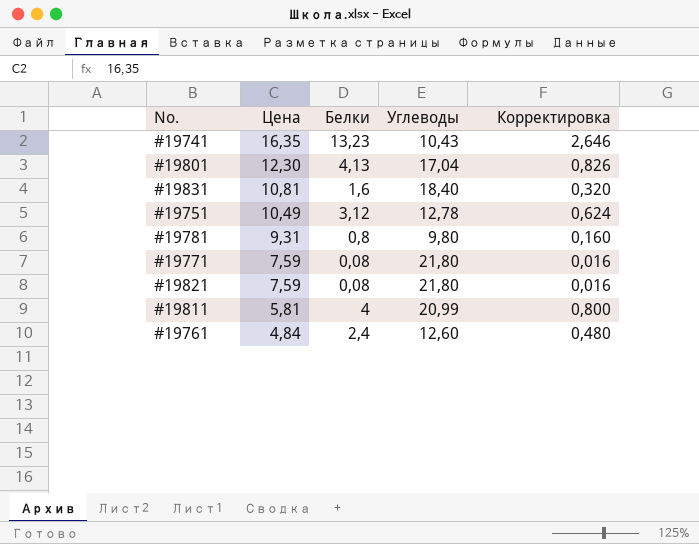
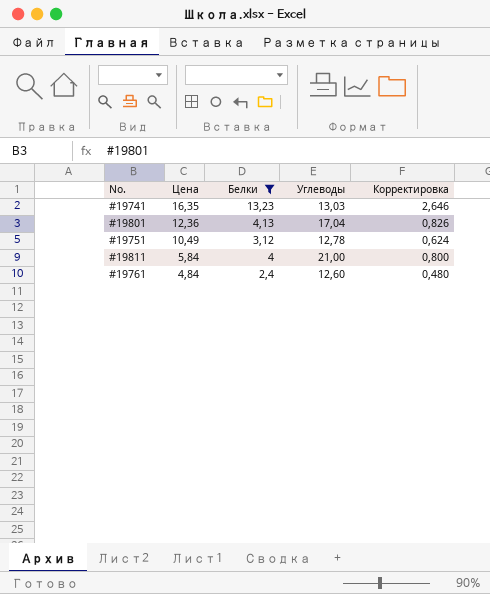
filter: none -> Белки >= 2,4
#19741 | Углеводы: 10,43 -> 13,03
#19801 | Цена: 12,30 -> 12,36
#19811 | Цена: 5,81 -> 5,84
#19811 | Углеводы: 20,99 -> 21,00

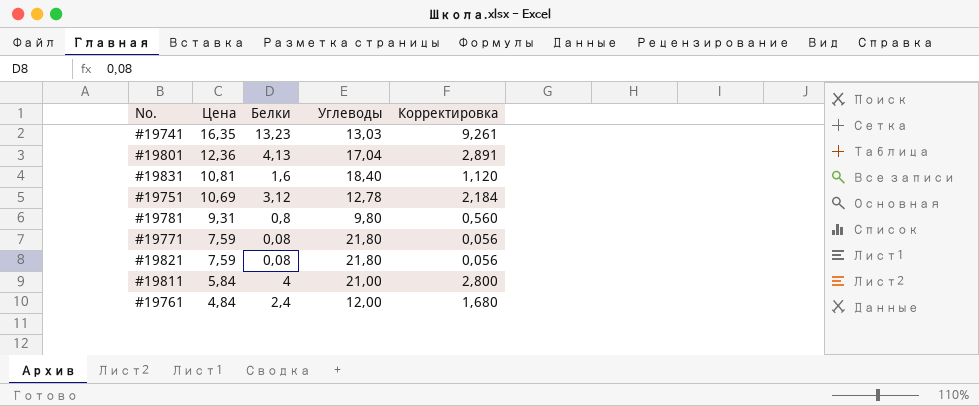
filter: Белки >= 2,4 -> none
column Корректировка | formula: [Белки] * 0,2 -> [Белки] * 0,7
#19751 | Цена: 10,49 -> 10,69
#19761 | Углеводы: 12,60 -> 12,00

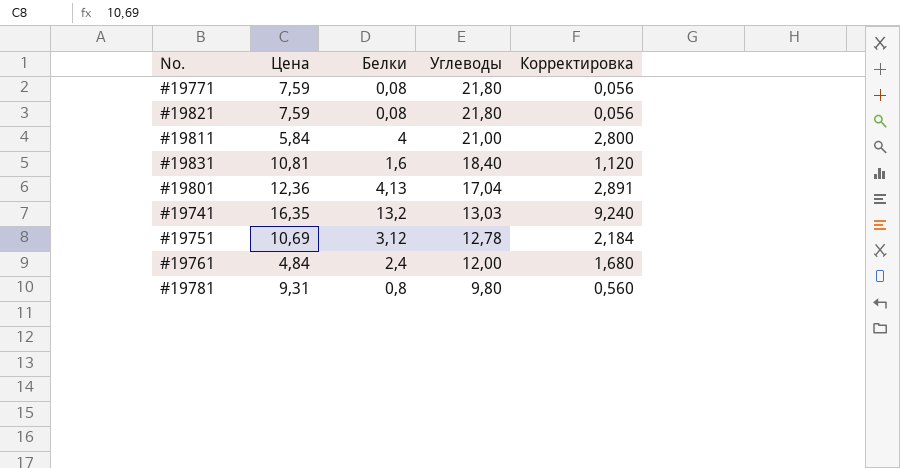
row order: Цена descending -> Углеводы descending
#19741 | Белки: 13,23 -> 13,2
#19741 | Корректировка: 9,261 -> 9,240

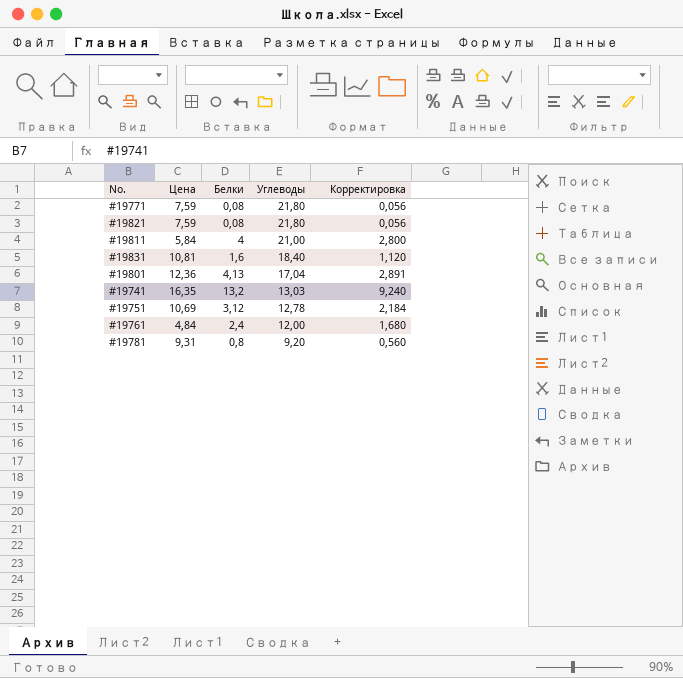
#19781 | Углеводы: 9,80 -> 9,20

